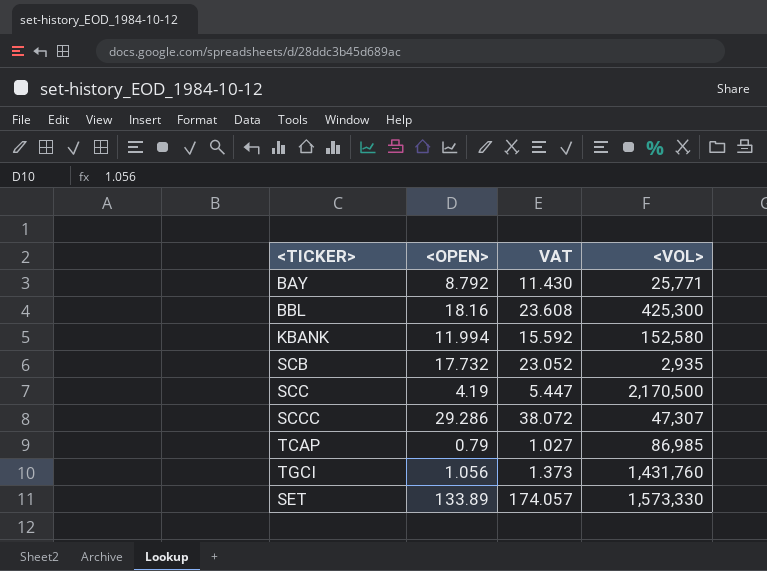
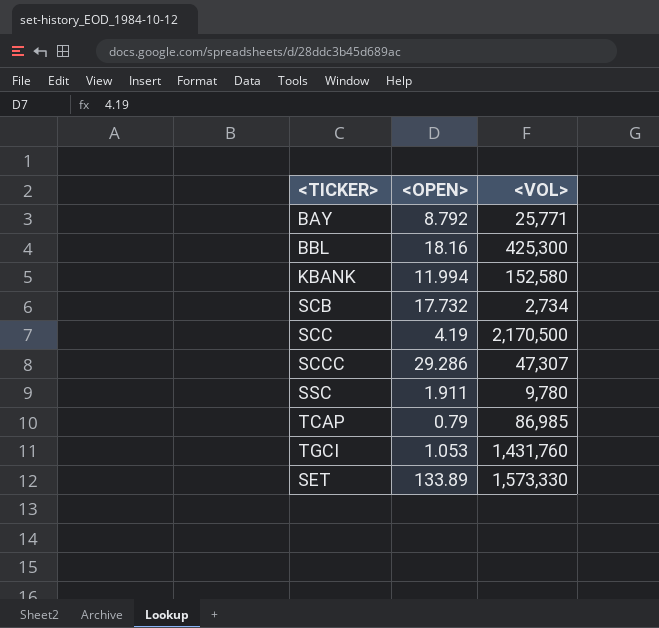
column VAT | formula: [<OPEN>] * 1.3 -> none
SCB | <VOL>: 2,935 -> 2,734
row SSC: none -> 1.911 | 9,780
TGCI | <OPEN>: 1.056 -> 1.053

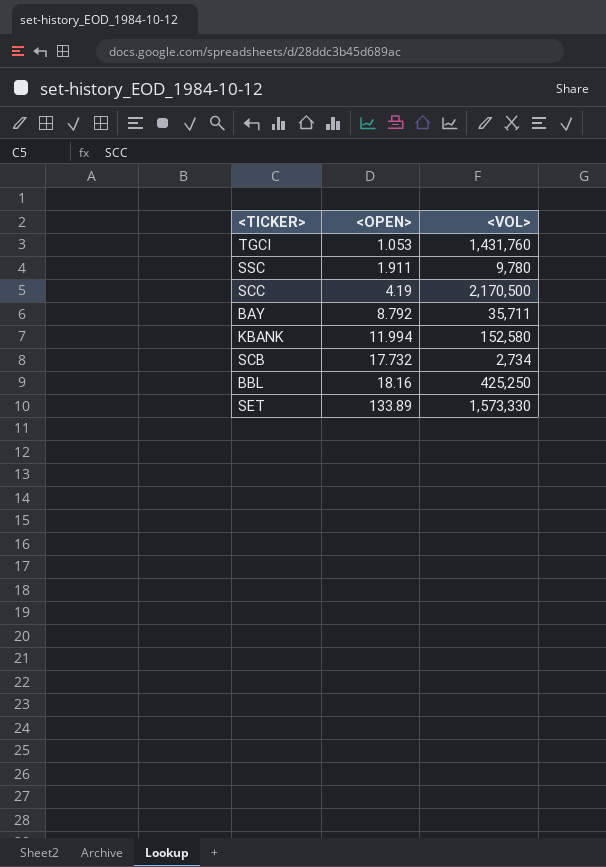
row order: none -> <OPEN> ascending
row SCCC: 29.286 | 47,307 -> none
row TCAP: 0.79 | 86,985 -> none
BAY | <VOL>: 25,771 -> 35,711
BBL | <VOL>: 425,300 -> 425,250

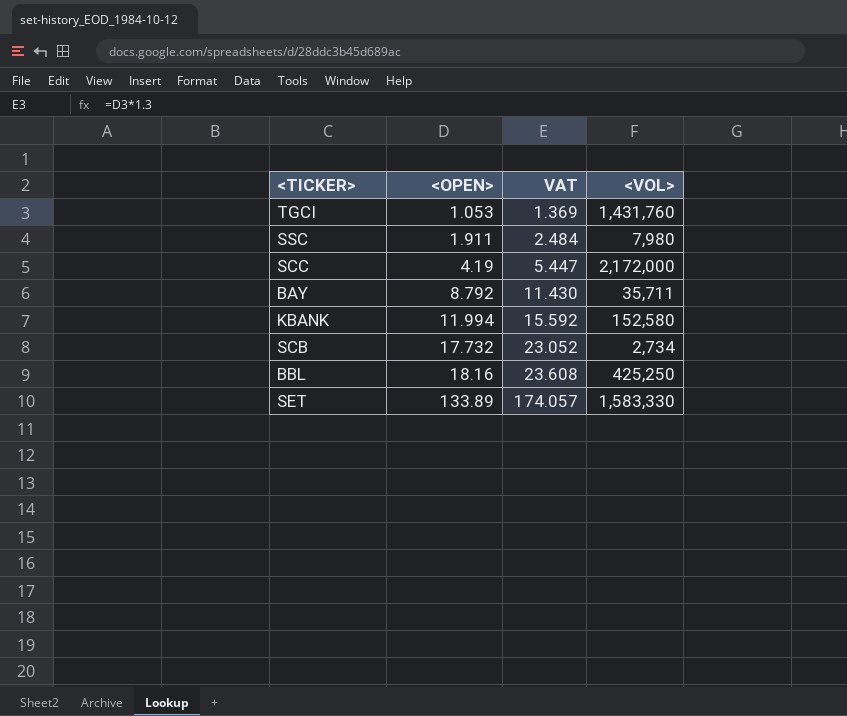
column VAT | formula: none -> [<OPEN>] * 1.3
SSC | <VOL>: 9,780 -> 7,980
SCC | <VOL>: 2,170,500 -> 2,172,000
SET | <VOL>: 1,573,330 -> 1,583,330

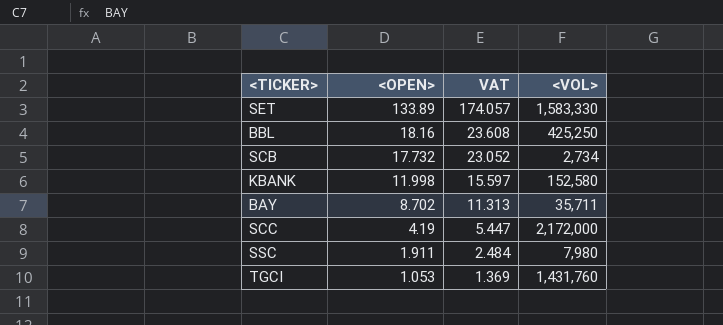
row order: <OPEN> ascending -> <OPEN> descending
KBANK | <OPEN>: 11.994 -> 11.998
KBANK | VAT: 15.592 -> 15.597
BAY | <OPEN>: 8.792 -> 8.702
BAY | VAT: 11.430 -> 11.313

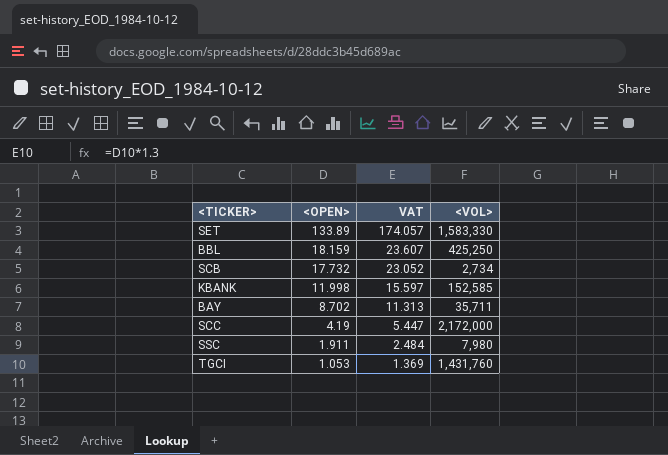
BBL | <OPEN>: 18.16 -> 18.159
BBL | VAT: 23.608 -> 23.607
KBANK | <VOL>: 152,580 -> 152,585

